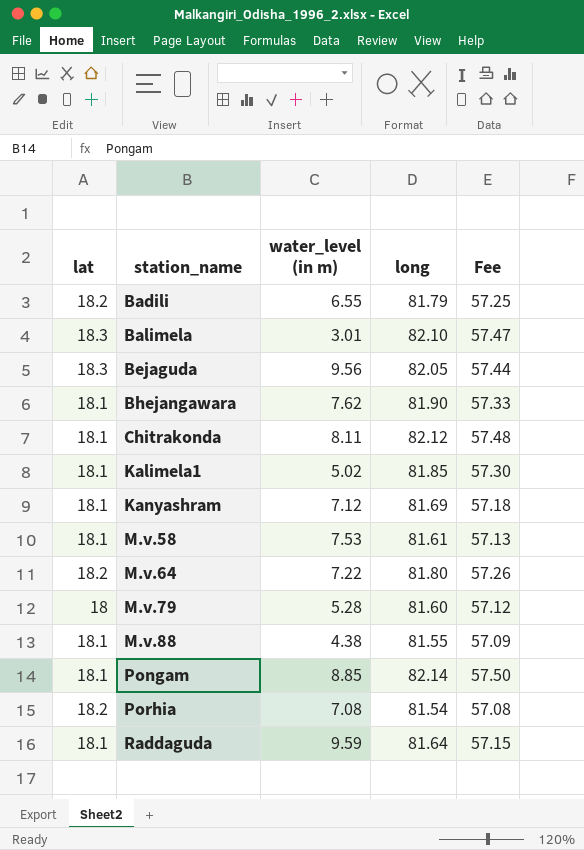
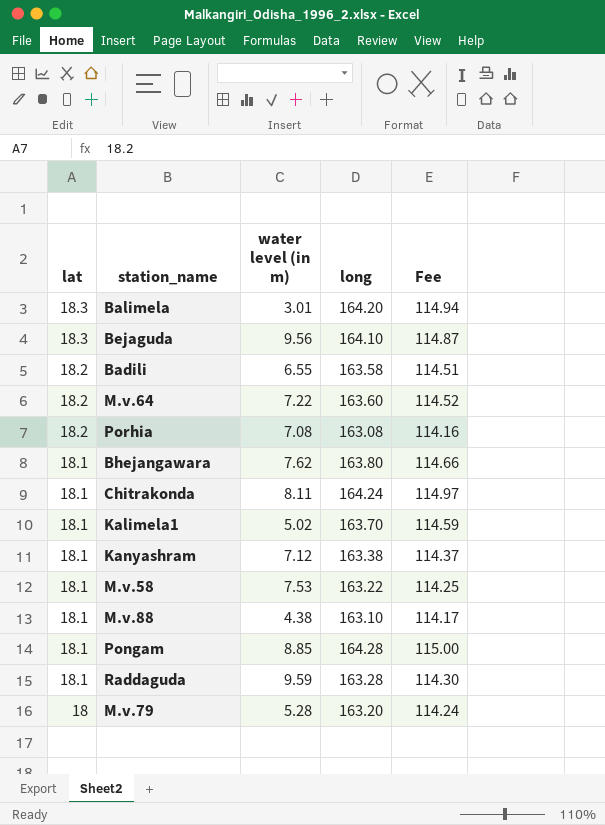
row order: station_name ascending -> lat descending
column name: water_level (in m) -> water level (in m)
Balimela | long: 82.10 -> 164.20
Balimela | Fee: 57.47 -> 114.94
Bejaguda | long: 82.05 -> 164.10
Bejaguda | Fee: 57.44 -> 114.87
Badili | long: 81.79 -> 163.58
Badili | Fee: 57.25 -> 114.51
M.v.64 | long: 81.80 -> 163.60
M.v.64 | Fee: 57.26 -> 114.52
Porhia | long: 81.54 -> 163.08
Porhia | Fee: 57.08 -> 114.16
Bhejangawara | long: 81.90 -> 163.80
Bhejangawara | Fee: 57.33 -> 114.66
Chitrakonda | long: 82.12 -> 164.24
Chitrakonda | Fee: 57.48 -> 114.97
Kalimela1 | long: 81.85 -> 163.70
Kalimela1 | Fee: 57.30 -> 114.59
Kanyashram | long: 81.69 -> 163.38
Kanyashram | Fee: 57.18 -> 114.37
M.v.58 | long: 81.61 -> 163.22
M.v.58 | Fee: 57.13 -> 114.25
M.v.88 | long: 81.55 -> 163.10
M.v.88 | Fee: 57.09 -> 114.17
Pongam | long: 82.14 -> 164.28
Pongam | Fee: 57.50 -> 115.00
Raddaguda | long: 81.64 -> 163.28
Raddaguda | Fee: 57.15 -> 114.30
M.v.79 | long: 81.60 -> 163.20
M.v.79 | Fee: 57.12 -> 114.24

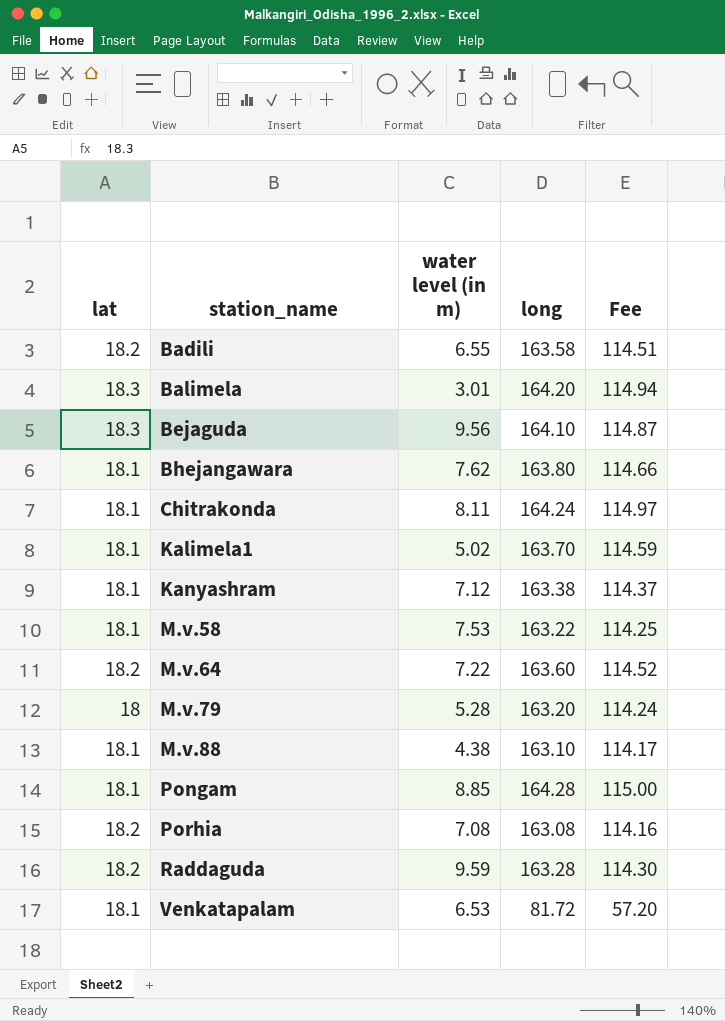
row order: lat descending -> station_name ascending
Raddaguda | lat: 18.1 -> 18.2
row Venkatapalam: none -> 18.1 | 6.53 | 81.72 | 57.20

